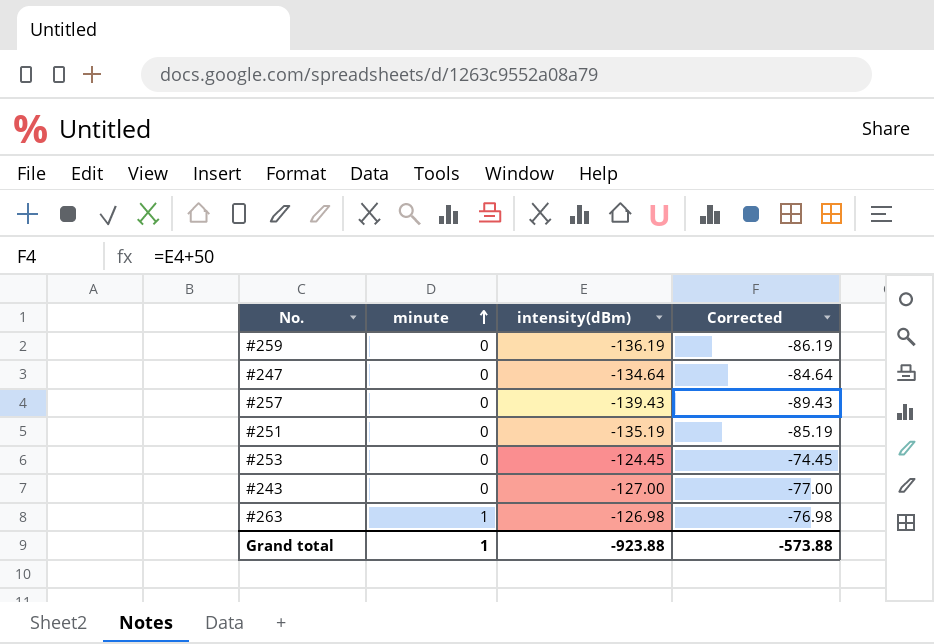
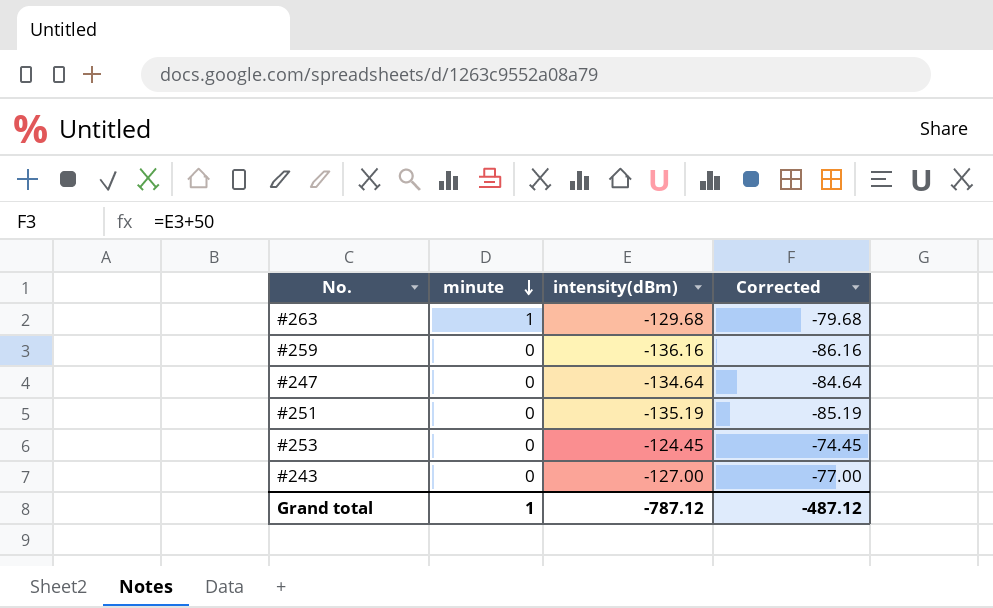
row order: minute ascending -> minute descending
row #257: 0 | -139.43 | -89.43 -> none
#263 | intensity(dBm): -126.98 -> -129.68
#263 | Corrected: -76.98 -> -79.68
#259 | intensity(dBm): -136.19 -> -136.16
#259 | Corrected: -86.19 -> -86.16
Grand total | intensity(dBm): -923.88 -> -787.12
Grand total | Corrected: -573.88 -> -487.12

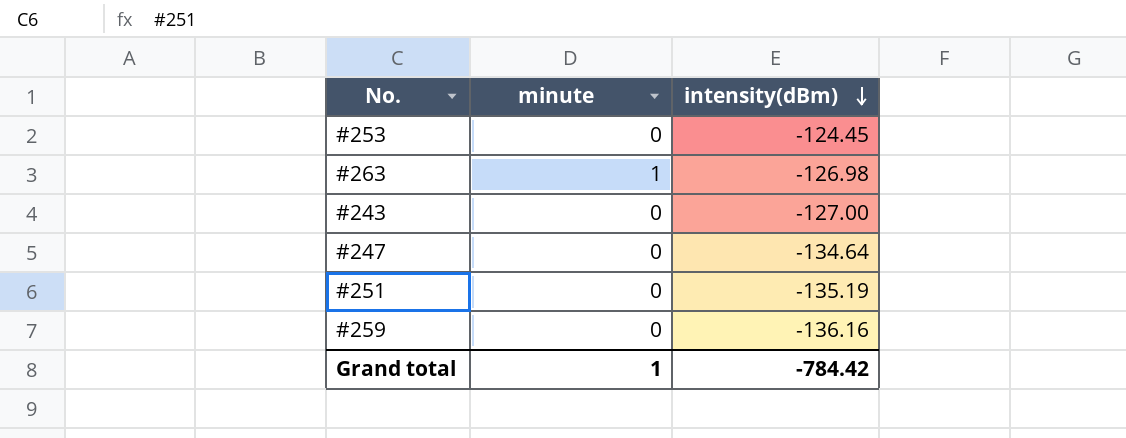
row order: minute descending -> intensity(dBm) descending
column Corrected | formula: [intensity(dBm)] + 50 -> none
#263 | intensity(dBm): -129.68 -> -126.98
Grand total | intensity(dBm): -787.12 -> -784.42

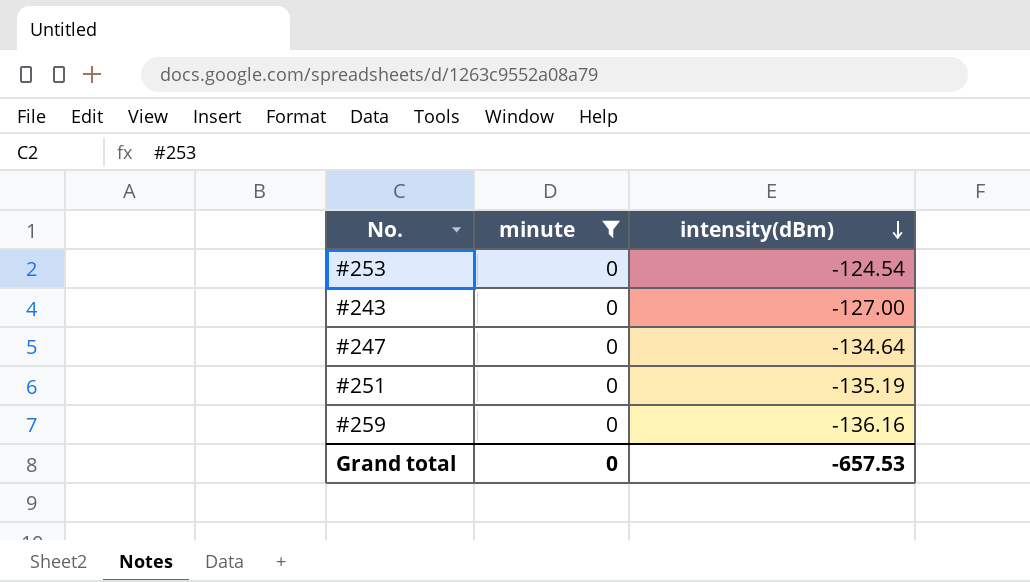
filter: none -> minute = 0
#253 | intensity(dBm): -124.45 -> -124.54
Grand total | minute: 1 -> 0
Grand total | intensity(dBm): -784.42 -> -657.53

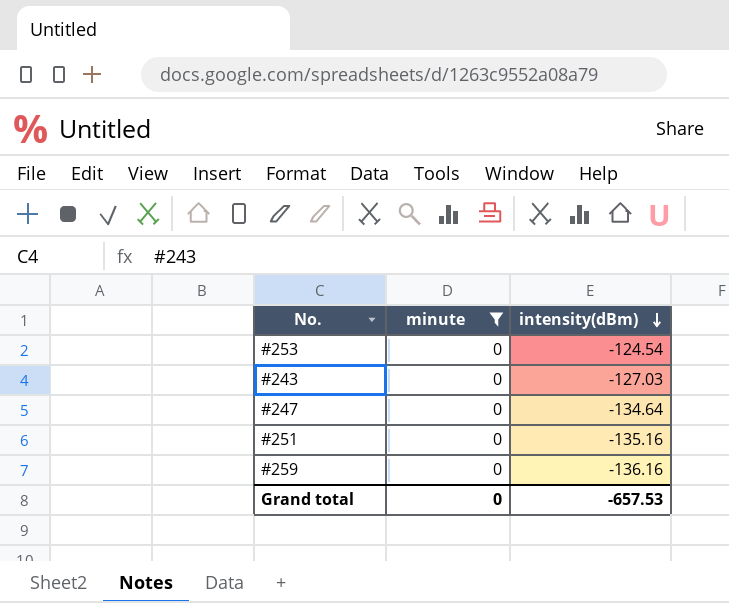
#243 | intensity(dBm): -127.00 -> -127.03
#251 | intensity(dBm): -135.19 -> -135.16

